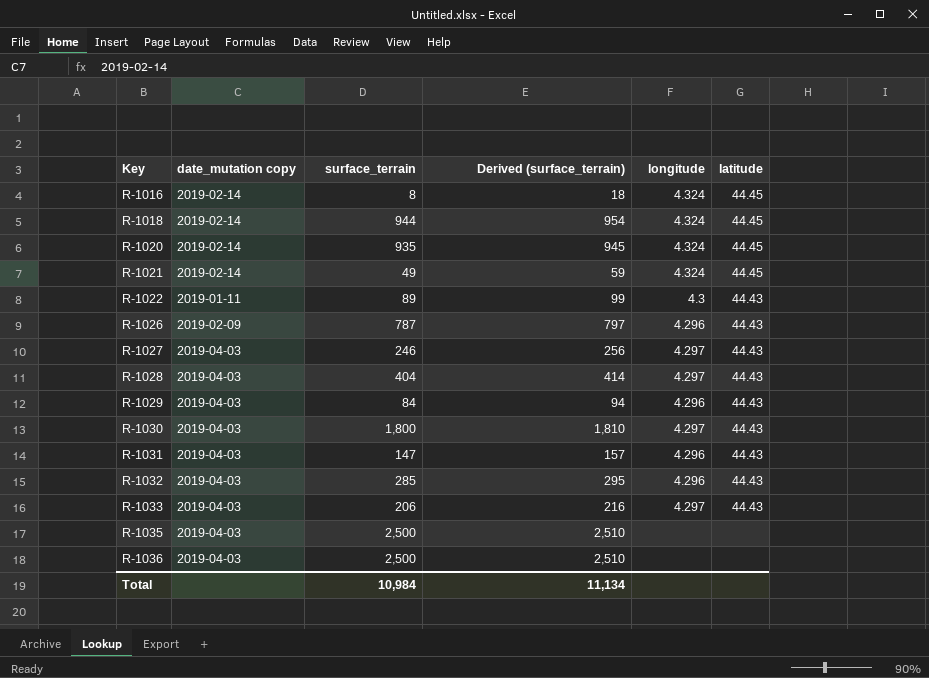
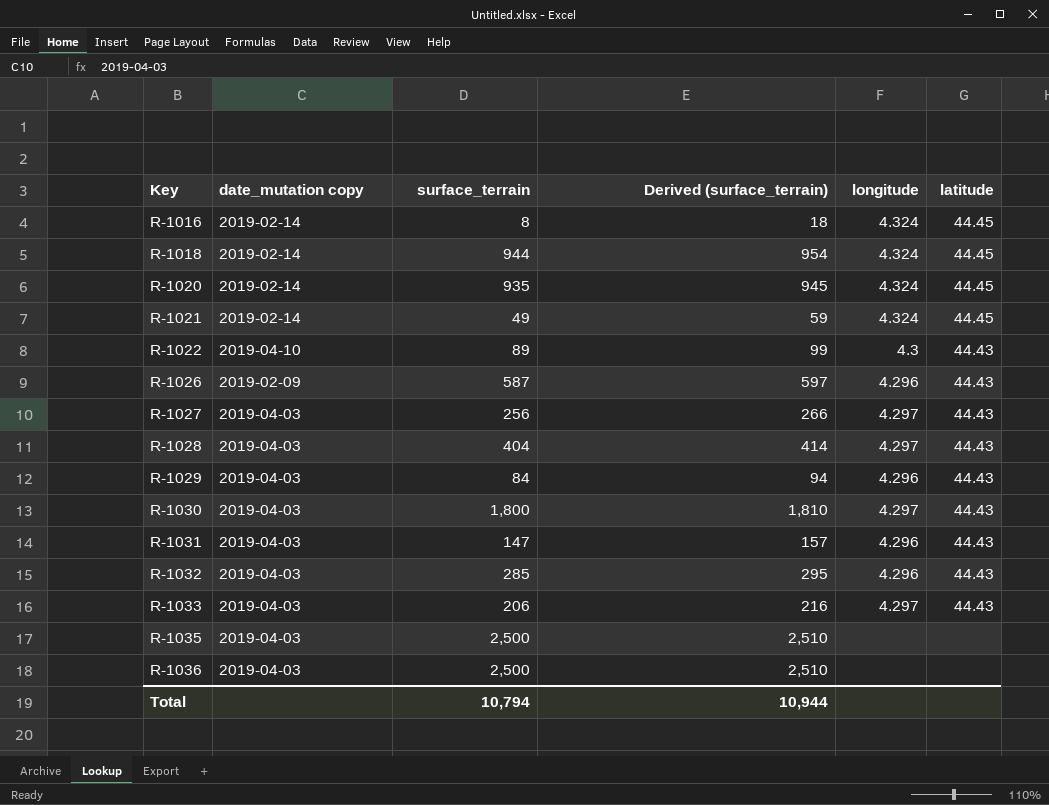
R-1022 | date_mutation copy: 2019-01-11 -> 2019-04-10
R-1026 | surface_terrain: 787 -> 587
R-1026 | Derived (surface_terrain): 797 -> 597
R-1027 | surface_terrain: 246 -> 256
R-1027 | Derived (surface_terrain): 256 -> 266
Total | surface_terrain: 10,984 -> 10,794
Total | Derived (surface_terrain): 11,134 -> 10,944

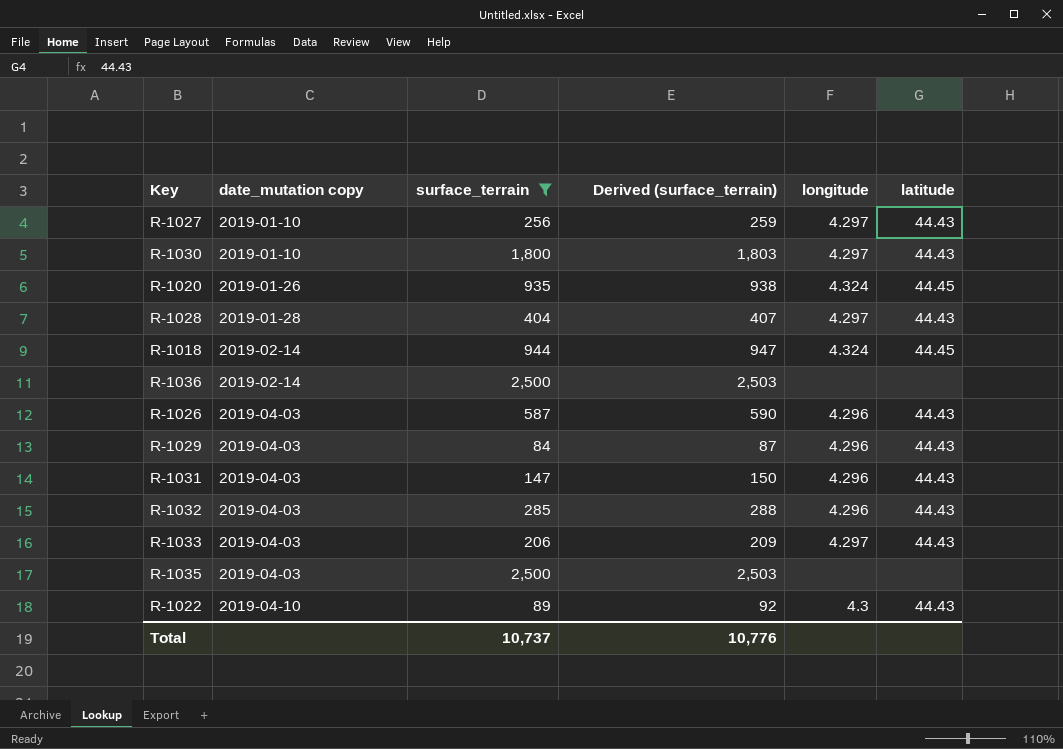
filter: none -> surface_terrain >= 84
row order: Key ascending -> date_mutation copy ascending
column Derived (surface_terrain) | formula: [surface_terrain] + 10 -> [surface_terrain] + 3
R-1027 | date_mutation copy: 2019-04-03 -> 2019-01-10
R-1030 | date_mutation copy: 2019-04-03 -> 2019-01-10
R-1020 | date_mutation copy: 2019-02-14 -> 2019-01-26
R-1028 | date_mutation copy: 2019-04-03 -> 2019-01-28
R-1036 | date_mutation copy: 2019-04-03 -> 2019-02-14
R-1026 | date_mutation copy: 2019-02-09 -> 2019-04-03
Total | surface_terrain: 10,794 -> 10,737
Total | Derived (surface_terrain): 10,944 -> 10,776

